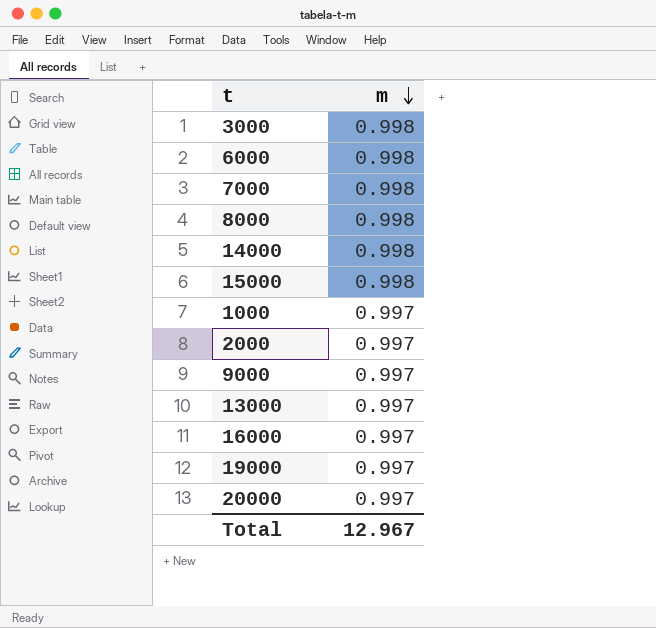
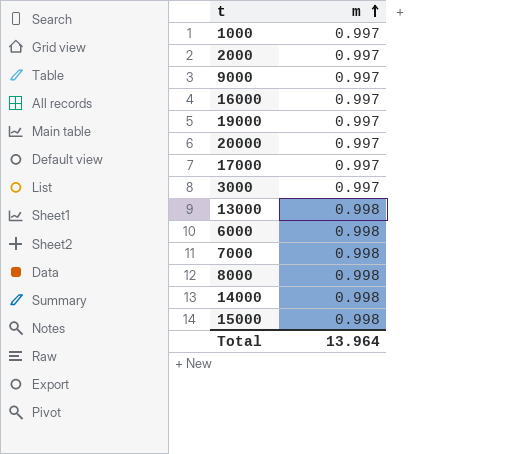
row order: m descending -> m ascending
row 17000: none -> 0.997
3000 | m: 0.998 -> 0.997
13000 | m: 0.997 -> 0.998
Total | m: 12.967 -> 13.964

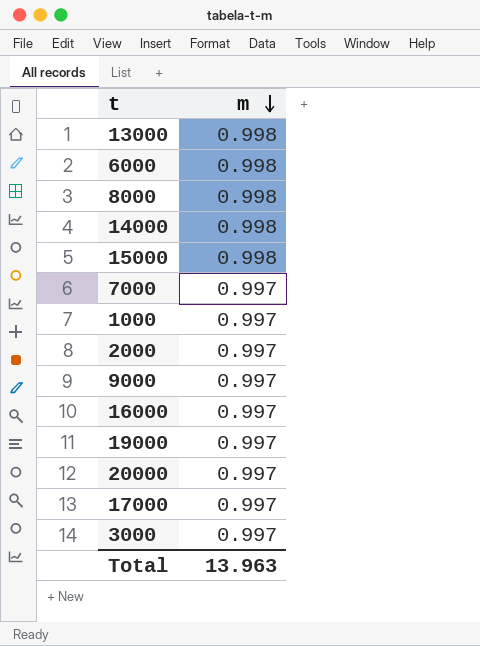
row order: m ascending -> m descending
7000 | m: 0.998 -> 0.997
Total | m: 13.964 -> 13.963

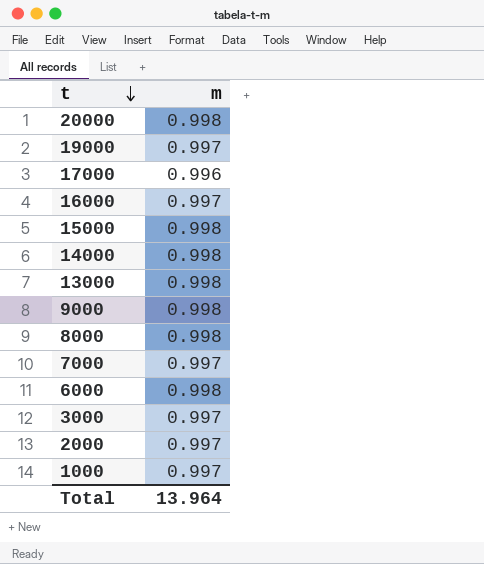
row order: m descending -> t descending
20000 | m: 0.997 -> 0.998
17000 | m: 0.997 -> 0.996
9000 | m: 0.997 -> 0.998
Total | m: 13.963 -> 13.964

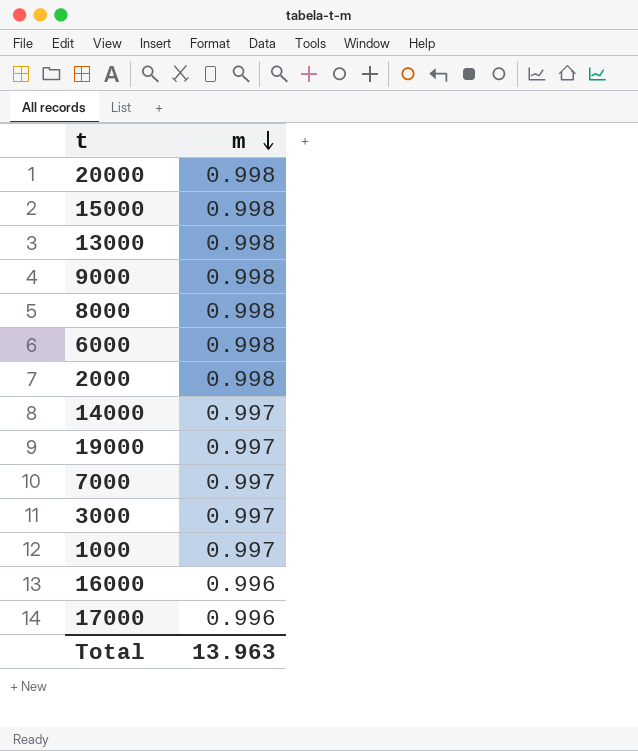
row order: t descending -> m descending
2000 | m: 0.997 -> 0.998
14000 | m: 0.998 -> 0.997
16000 | m: 0.997 -> 0.996
Total | m: 13.964 -> 13.963

